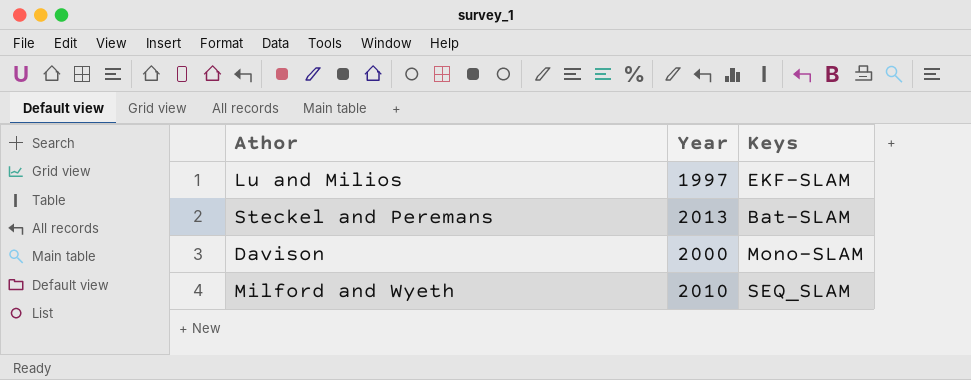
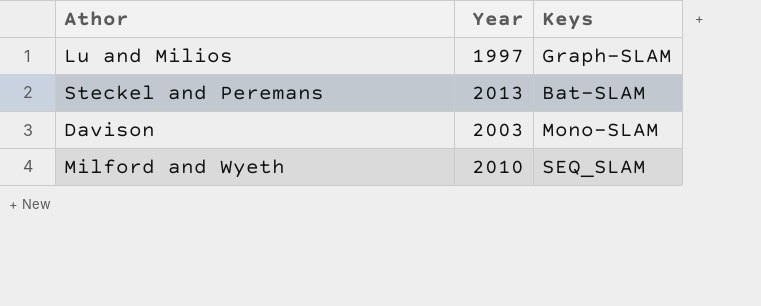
Lu and Milios | Keys: EKF-SLAM -> Graph-SLAM
Davison | Year: 2000 -> 2003

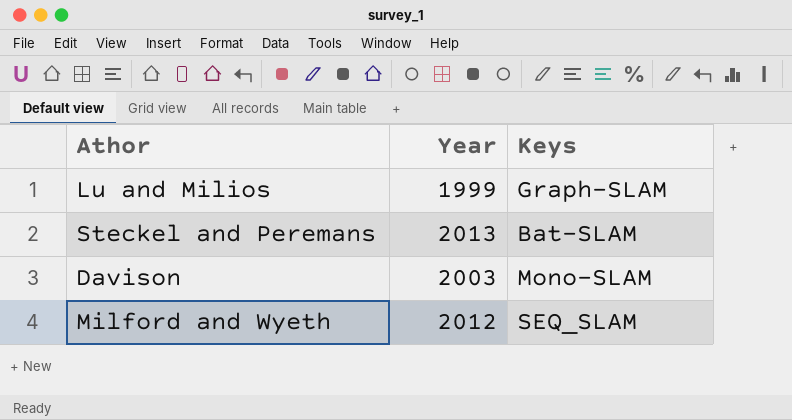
Lu and Milios | Year: 1997 -> 1999
Milford and Wyeth | Year: 2010 -> 2012

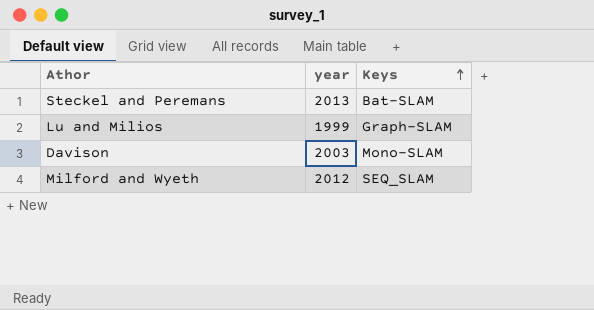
row order: none -> Keys ascending
column name: Year -> year

